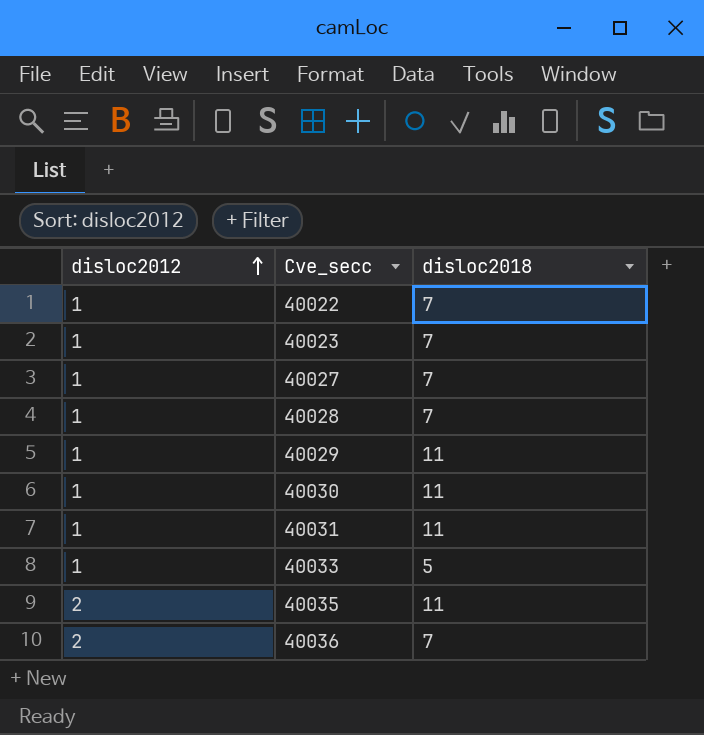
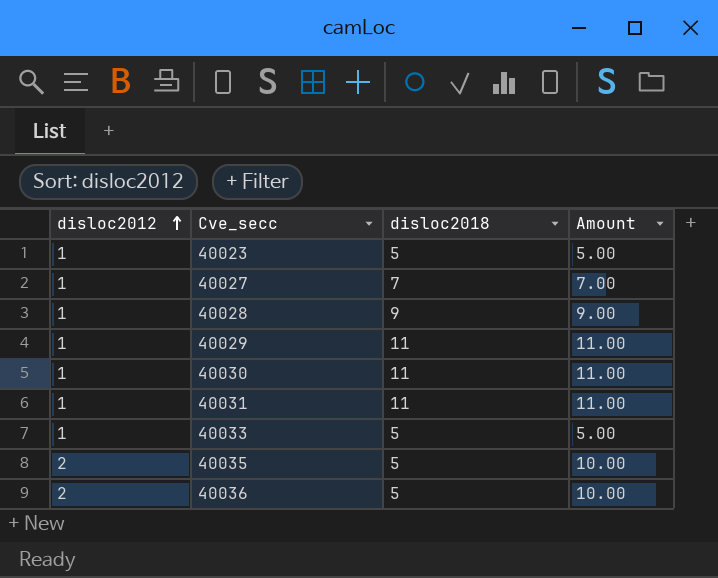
column Amount | formula: none -> [disloc2012] * [disloc2018]
row 40022: 1 | 7 -> none
40023 | disloc2018: 7 -> 5
40028 | disloc2018: 7 -> 9
40035 | disloc2018: 11 -> 5
40036 | disloc2018: 7 -> 5

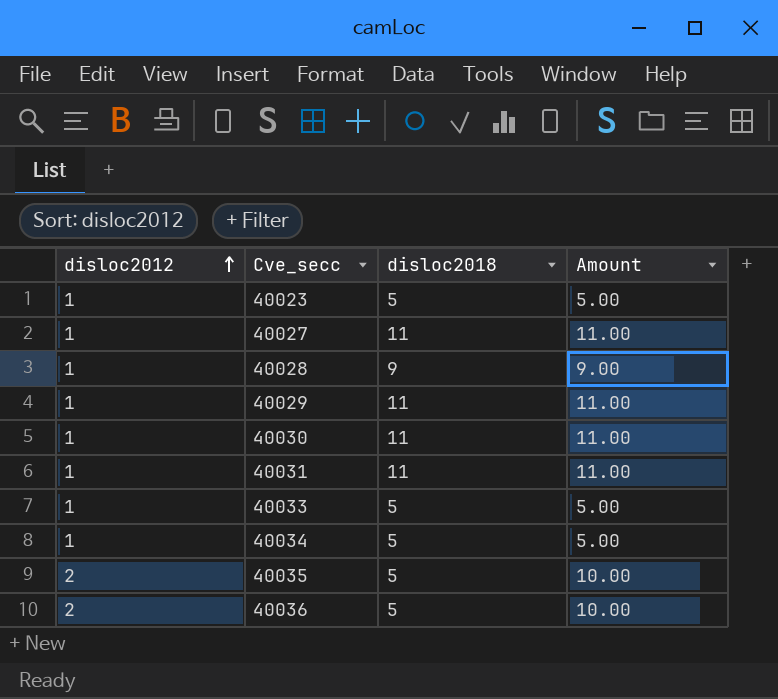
40027 | disloc2018: 7 -> 11
40027 | Amount: 7.00 -> 11.00
row 40034: none -> 1 | 5 | 5.00

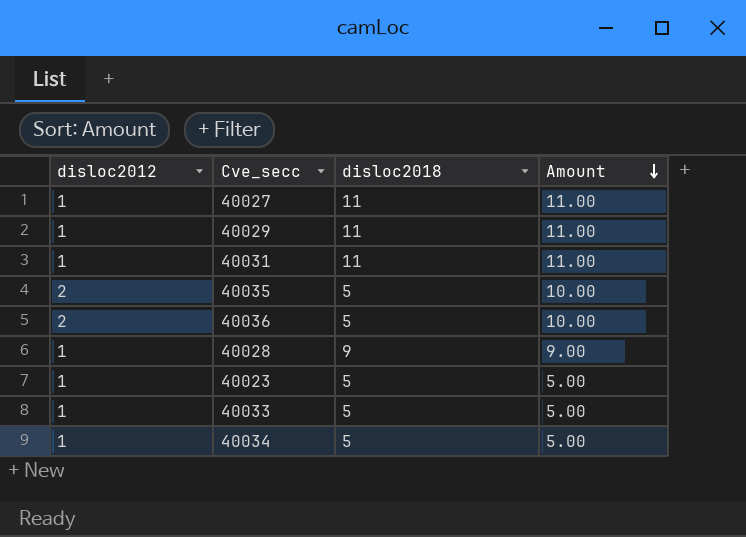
row order: disloc2012 ascending -> Amount descending
row 40030: 1 | 11 | 11.00 -> none

